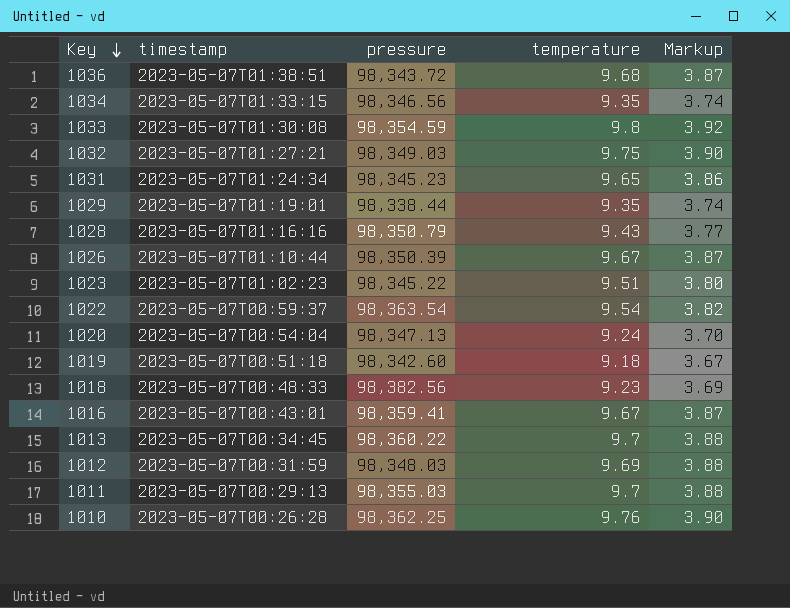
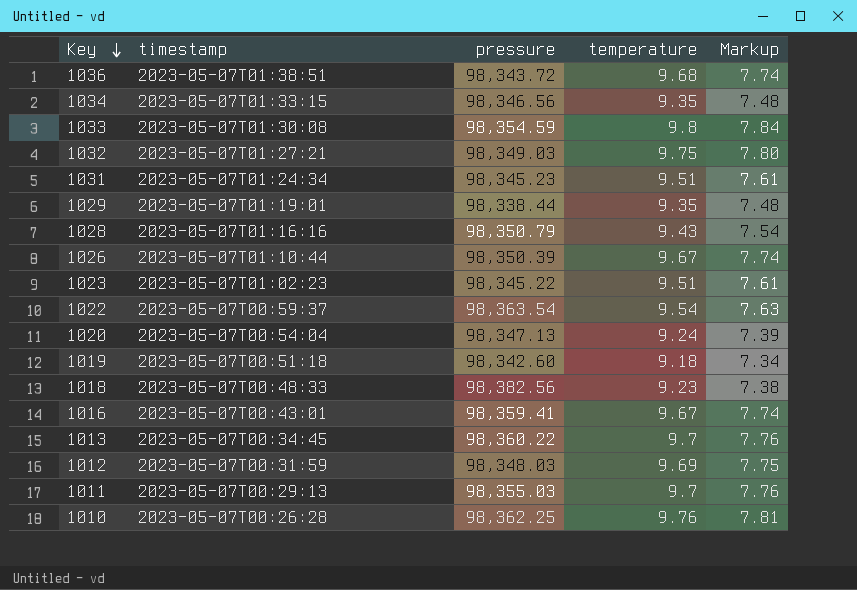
column Markup | formula: [temperature] * 0.4 -> [temperature] * 0.8
1031 | temperature: 9.65 -> 9.51

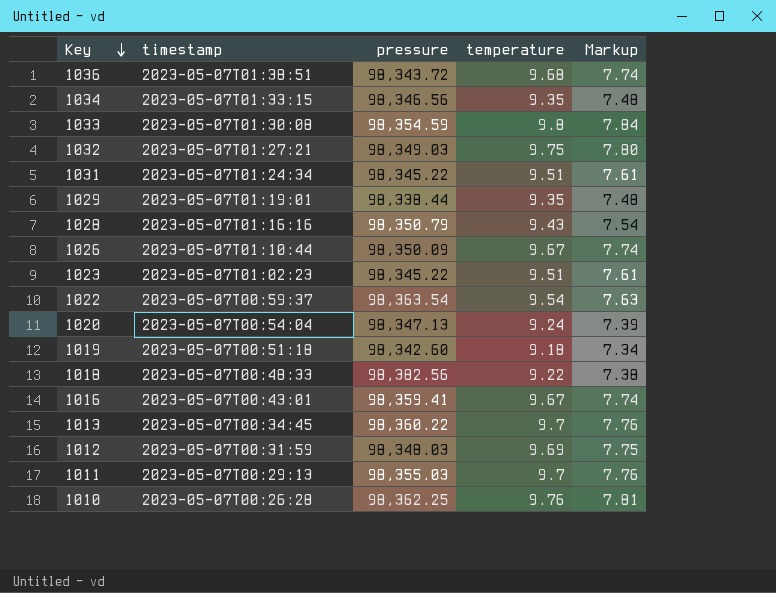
1031 | pressure: 98,345.23 -> 98,345.22
1026 | pressure: 98,350.39 -> 98,350.09
1018 | temperature: 9.23 -> 9.22

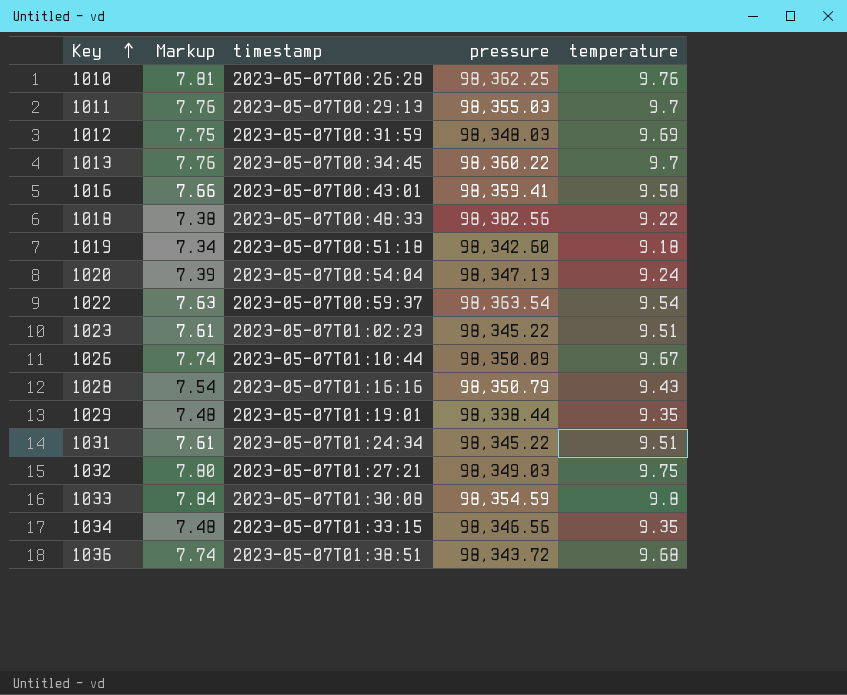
row order: Key descending -> Key ascending
column Markup | position: 5 -> 2
1016 | Markup: 7.74 -> 7.66
1016 | temperature: 9.67 -> 9.58

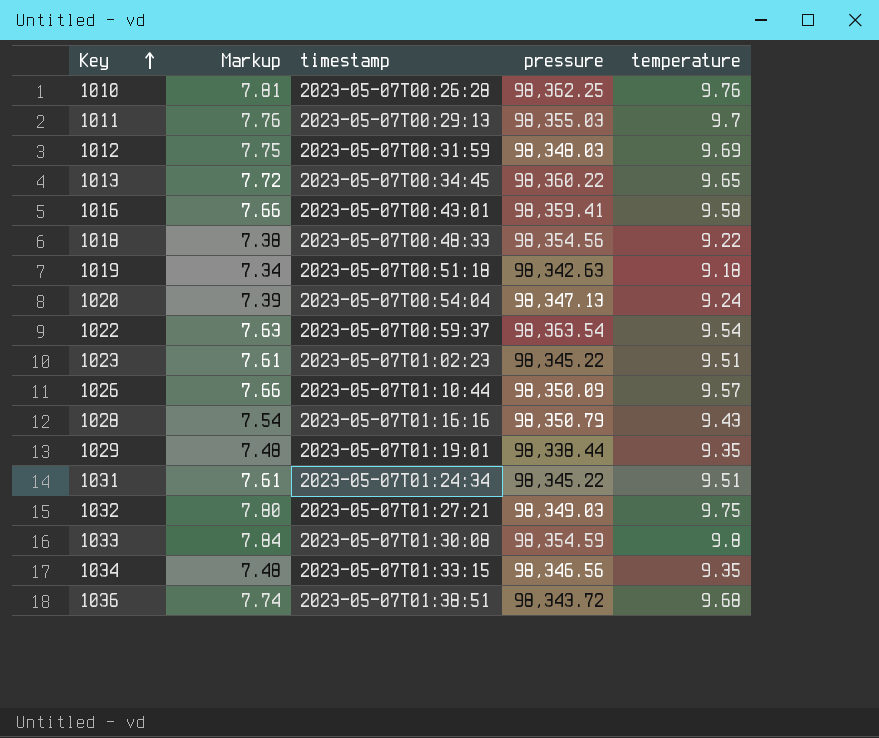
1013 | Markup: 7.76 -> 7.72
1013 | temperature: 9.7 -> 9.65
1018 | pressure: 98,382.56 -> 98,354.56
1019 | pressure: 98,342.60 -> 98,342.63
1026 | Markup: 7.74 -> 7.66
1026 | temperature: 9.67 -> 9.57

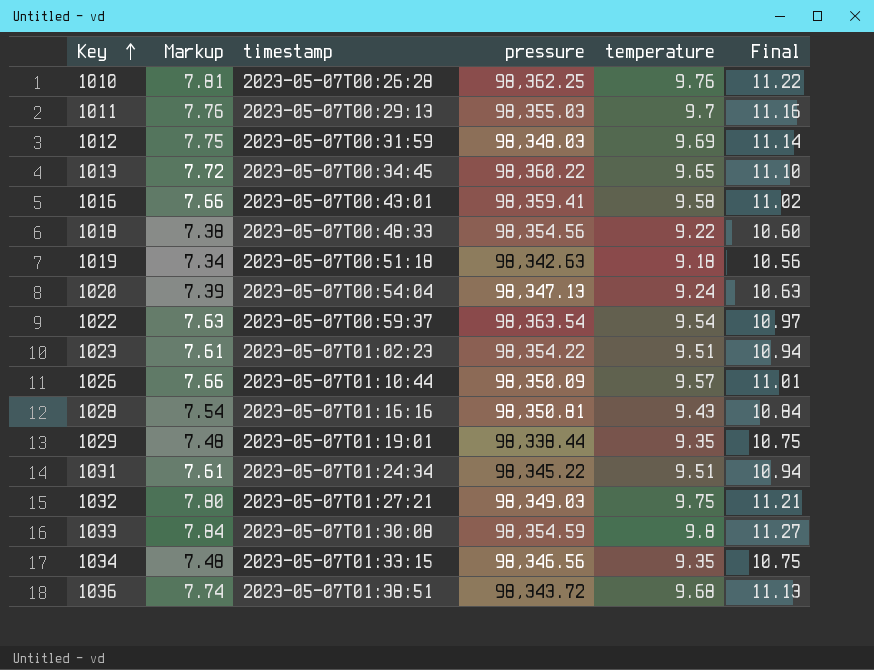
column Final | formula: none -> [temperature] * 1.15
1023 | pressure: 98,345.22 -> 98,354.22
1028 | pressure: 98,350.79 -> 98,350.81

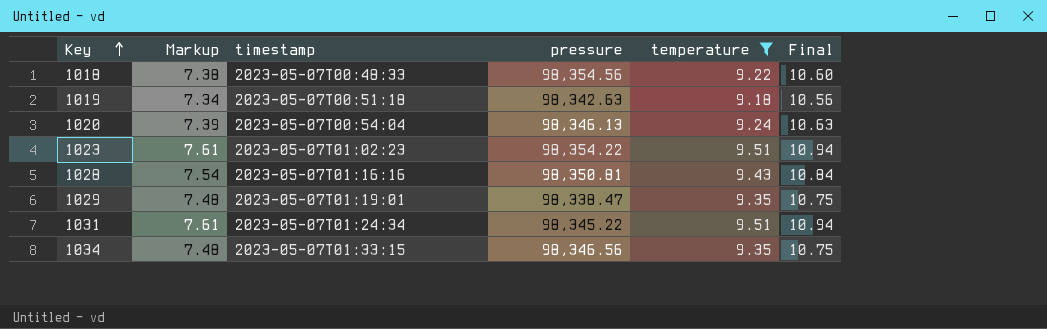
filter: none -> temperature <= 9.51
1020 | pressure: 98,347.13 -> 98,346.13
1029 | pressure: 98,338.44 -> 98,338.47

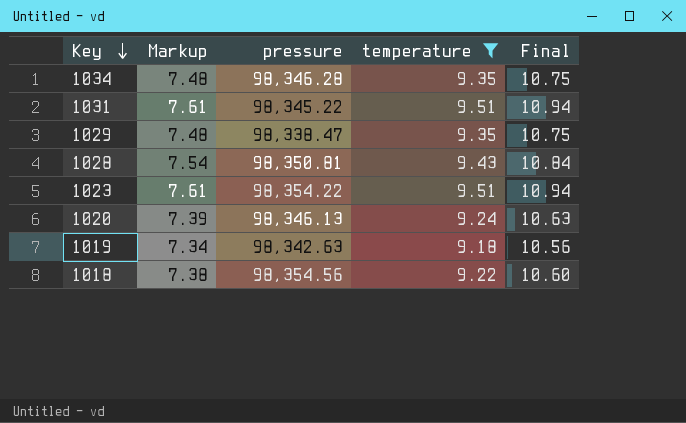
row order: Key ascending -> Key descending
column timestamp | position: 3 -> none
1034 | pressure: 98,346.56 -> 98,346.28

